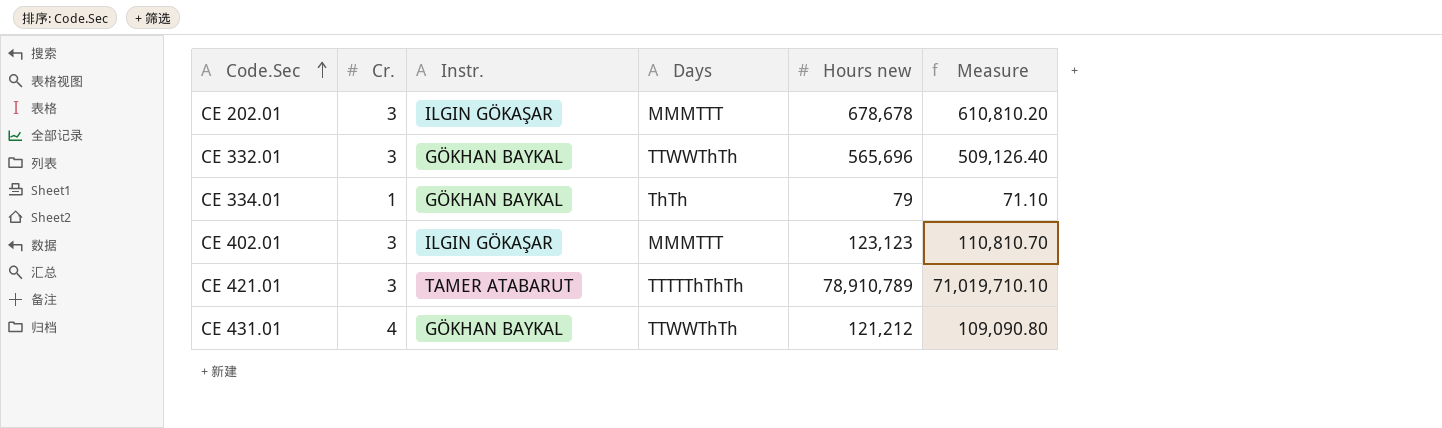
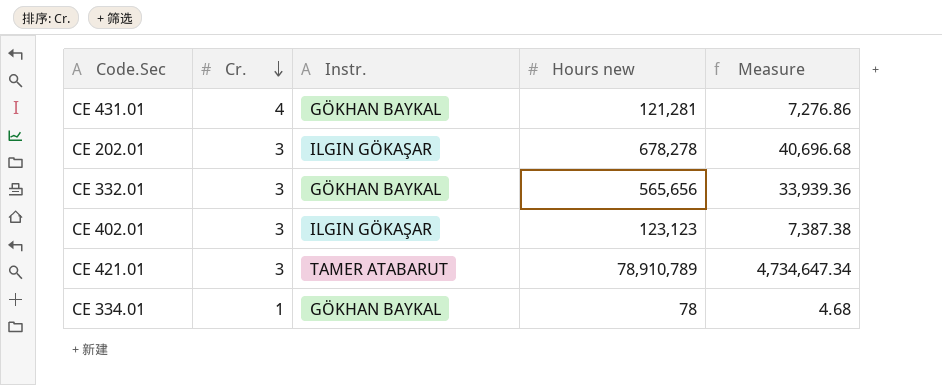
row order: Code.Sec ascending -> Cr. descending
column Days | position: 4 -> none
column Measure | formula: [Hours new] * 0.9 -> [Hours new] * 0.06
CE 431.01 | Hours new: 121,212 -> 121,281
CE 202.01 | Hours new: 678,678 -> 678,278
CE 332.01 | Hours new: 565,696 -> 565,656
CE 334.01 | Hours new: 79 -> 78

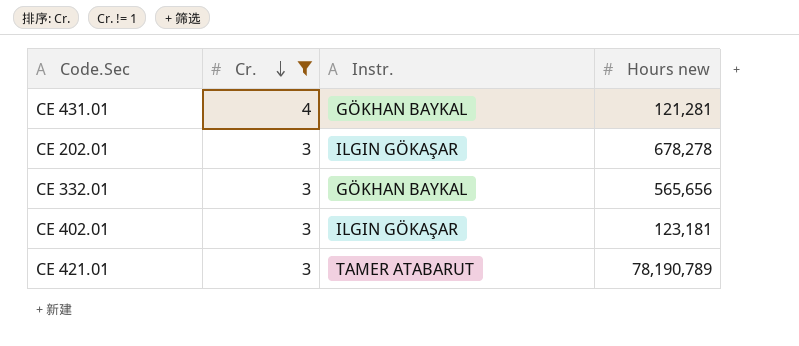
filter: none -> Cr. != 1
column Measure | formula: [Hours new] * 0.06 -> none
CE 402.01 | Hours new: 123,123 -> 123,181
CE 421.01 | Hours new: 78,910,789 -> 78,190,789

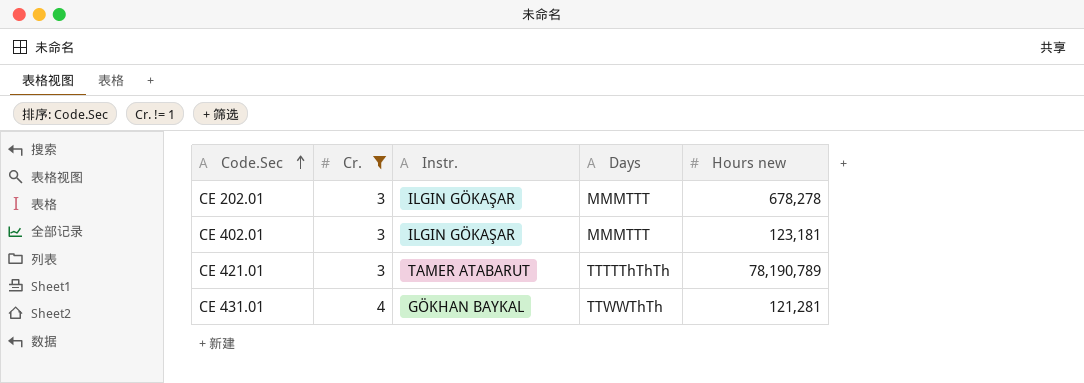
row order: Cr. descending -> Code.Sec ascending
column Days | position: none -> 4
row CE 332.01: 3 | GÖKHAN BAYKAL | 565,656 -> none

